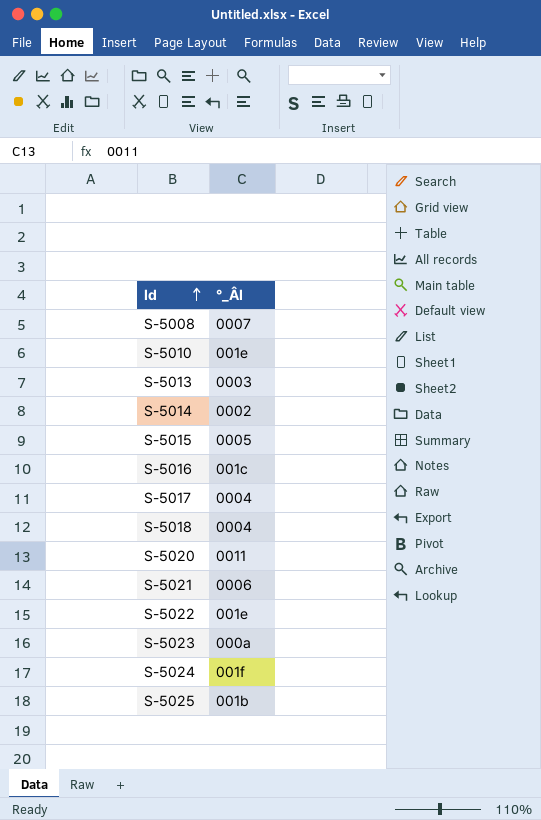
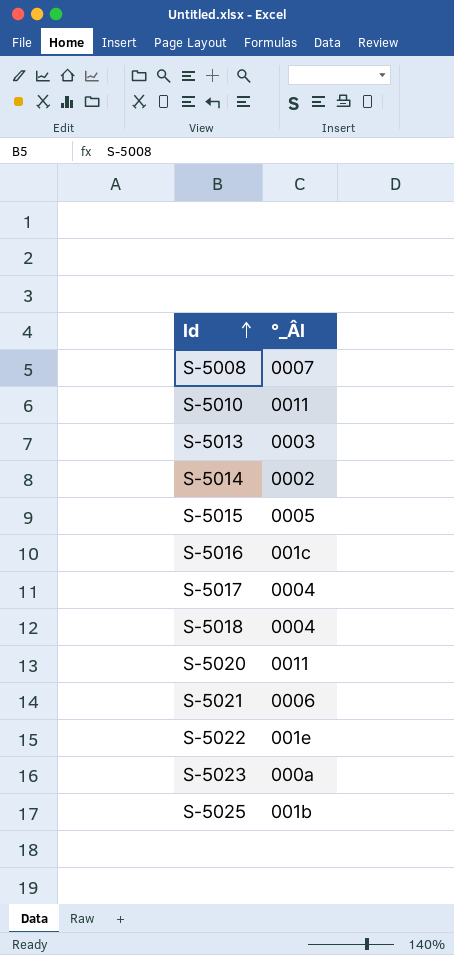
row S-5024: 001f -> none
S-5010 | °_ÂI: 001e -> 0011

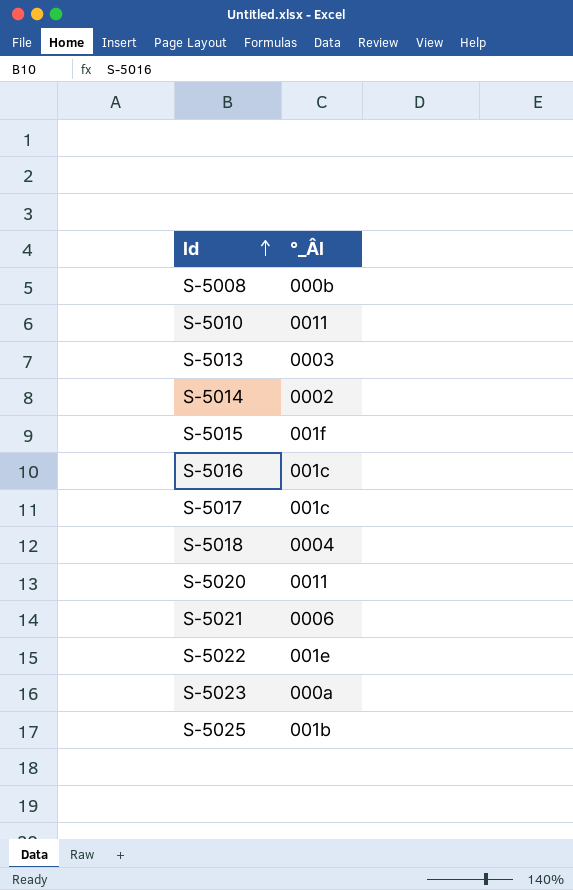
S-5008 | °_ÂI: 0007 -> 000b
S-5015 | °_ÂI: 0005 -> 001f
S-5017 | °_ÂI: 0004 -> 001c

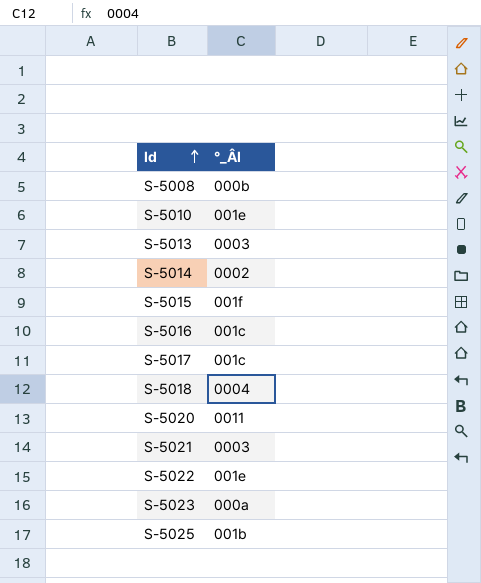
S-5010 | °_ÂI: 0011 -> 001e
S-5021 | °_ÂI: 0006 -> 0003

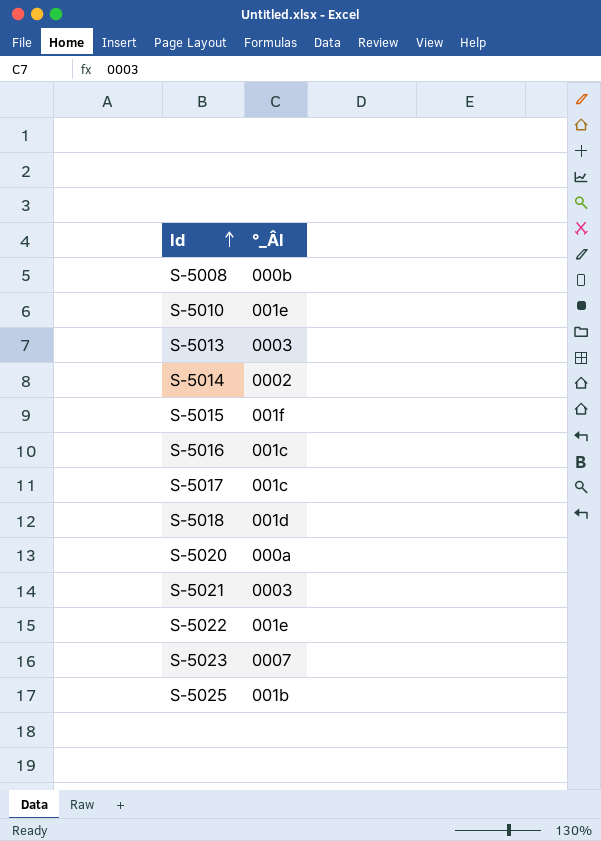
S-5018 | °_ÂI: 0004 -> 001d
S-5020 | °_ÂI: 0011 -> 000a
S-5023 | °_ÂI: 000a -> 0007

